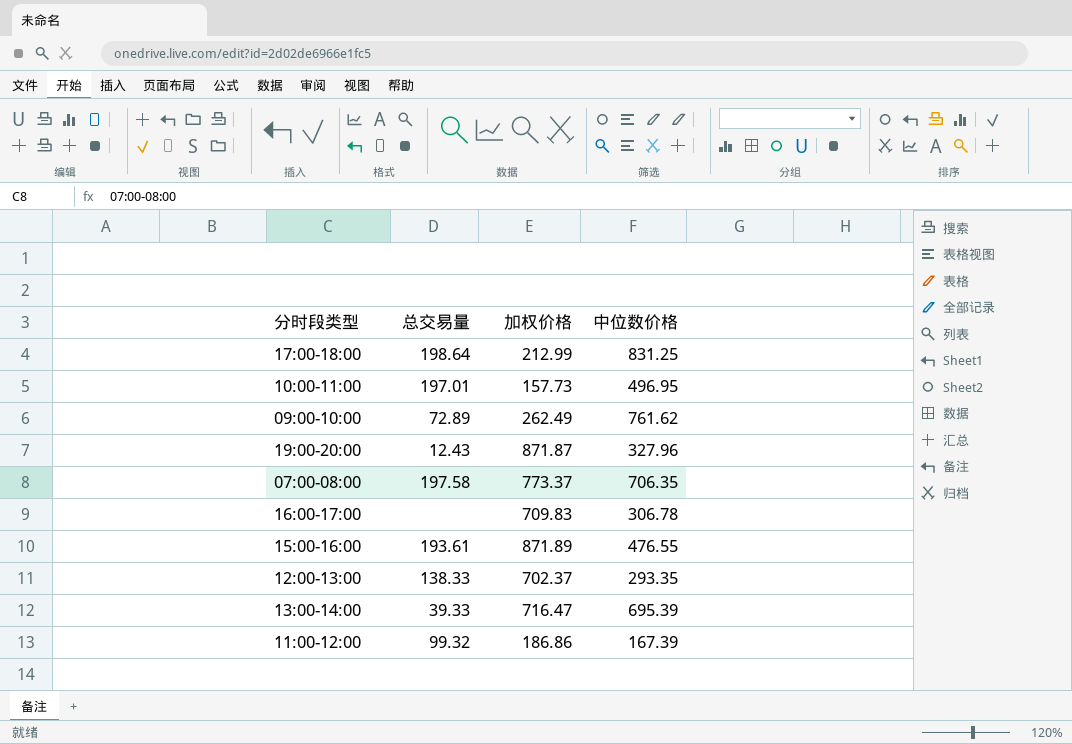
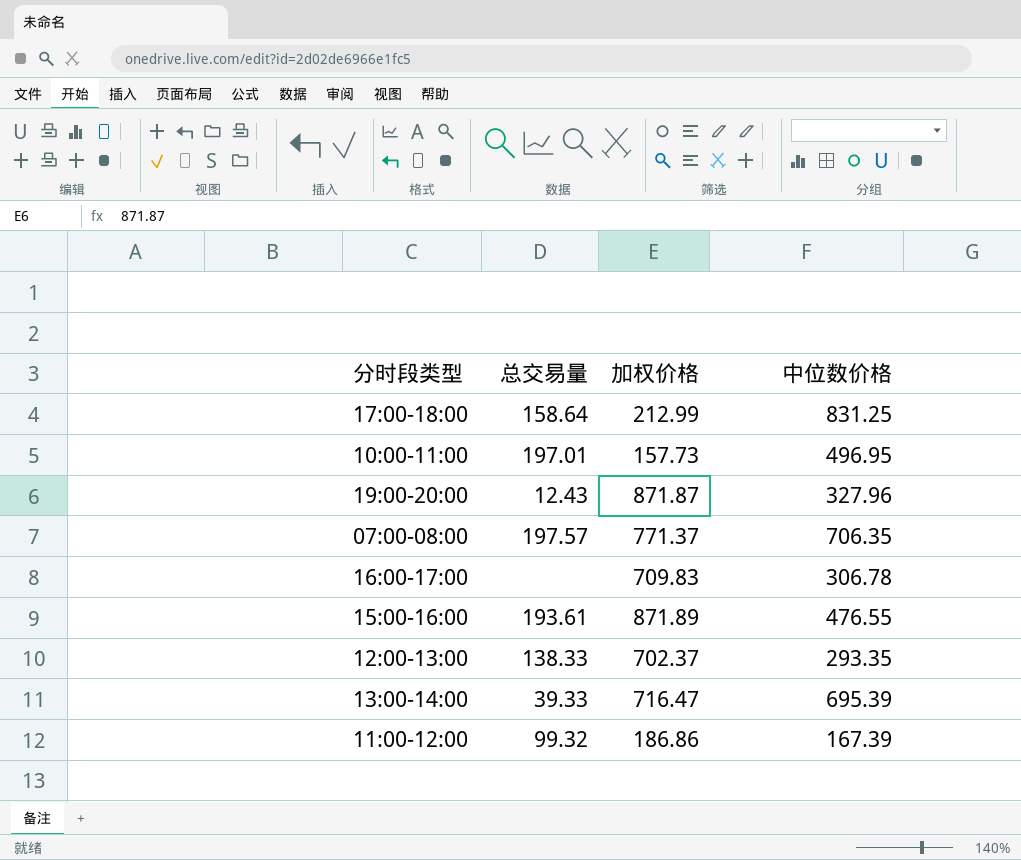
row 09:00-10:00: 72.89 | 262.49 | 761.62 -> none
17:00-18:00 | 总交易量: 198.64 -> 158.64
07:00-08:00 | 总交易量: 197.58 -> 197.57
07:00-08:00 | 加权价格: 773.37 -> 771.37

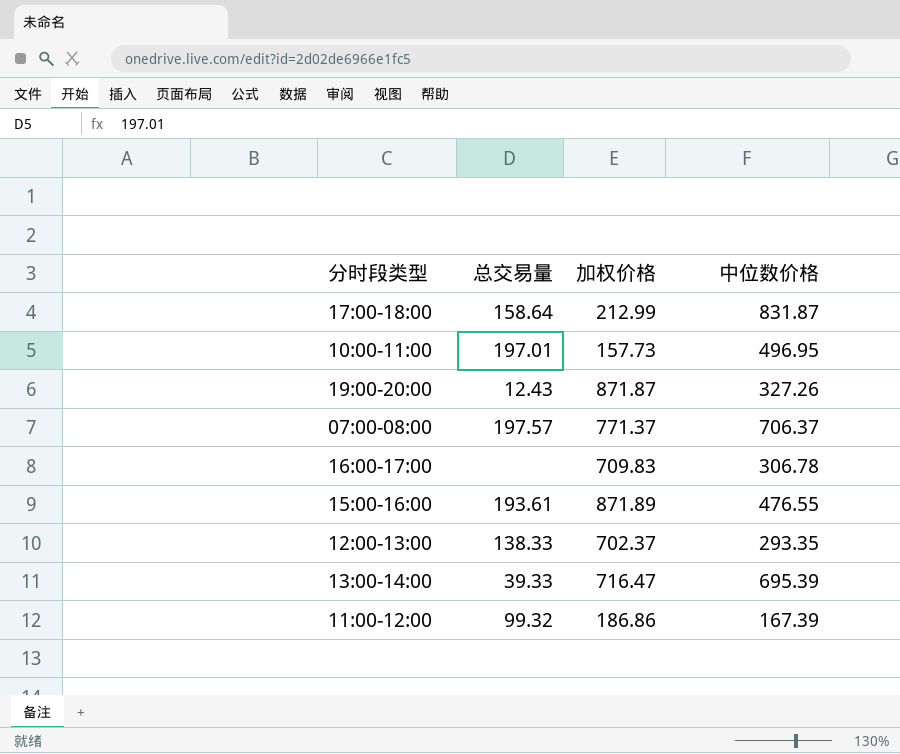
17:00-18:00 | 中位数价格: 831.25 -> 831.87
19:00-20:00 | 中位数价格: 327.96 -> 327.26
07:00-08:00 | 中位数价格: 706.35 -> 706.37

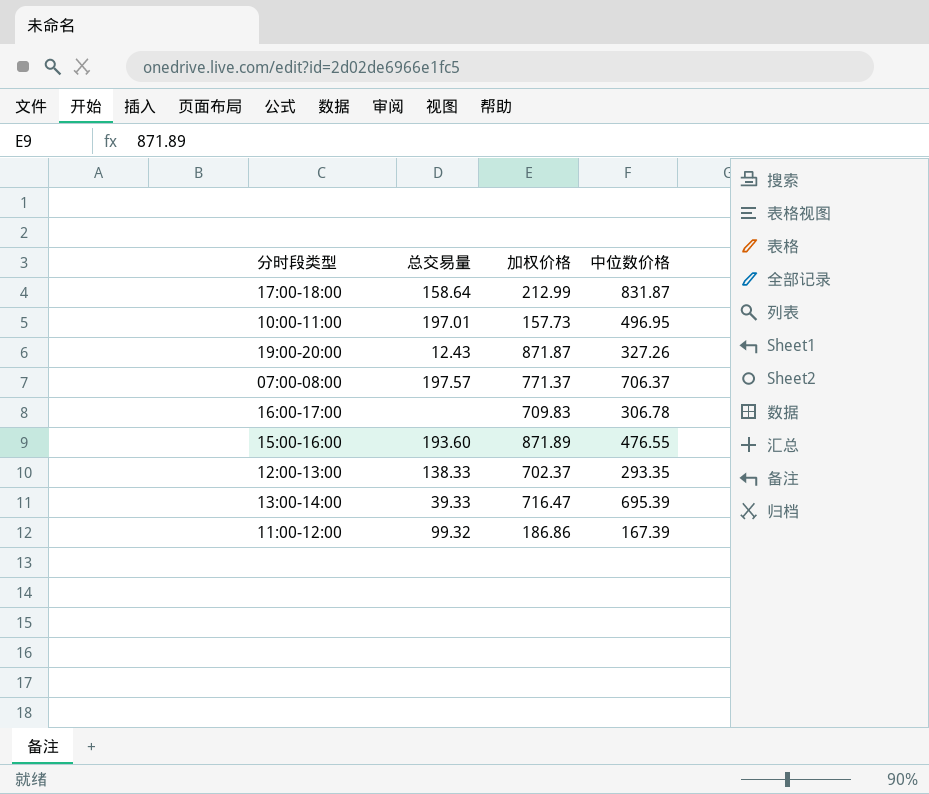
15:00-16:00 | 总交易量: 193.61 -> 193.60

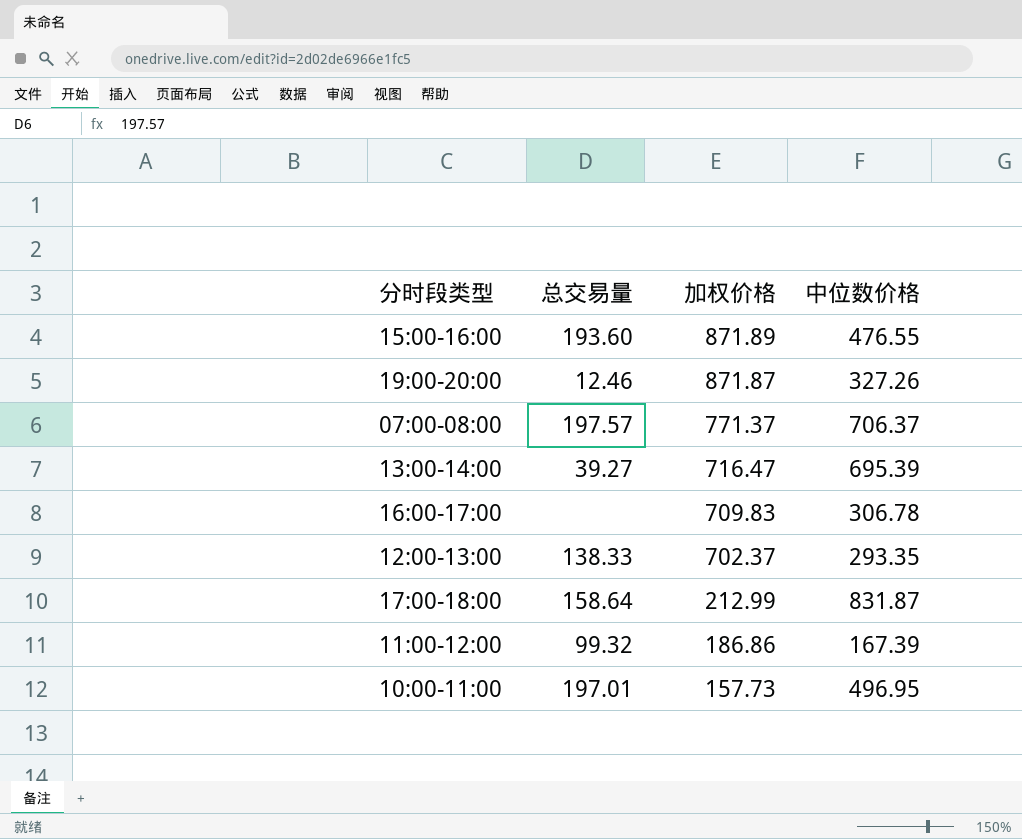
row order: none -> 加权价格 descending
19:00-20:00 | 总交易量: 12.43 -> 12.46
13:00-14:00 | 总交易量: 39.33 -> 39.27

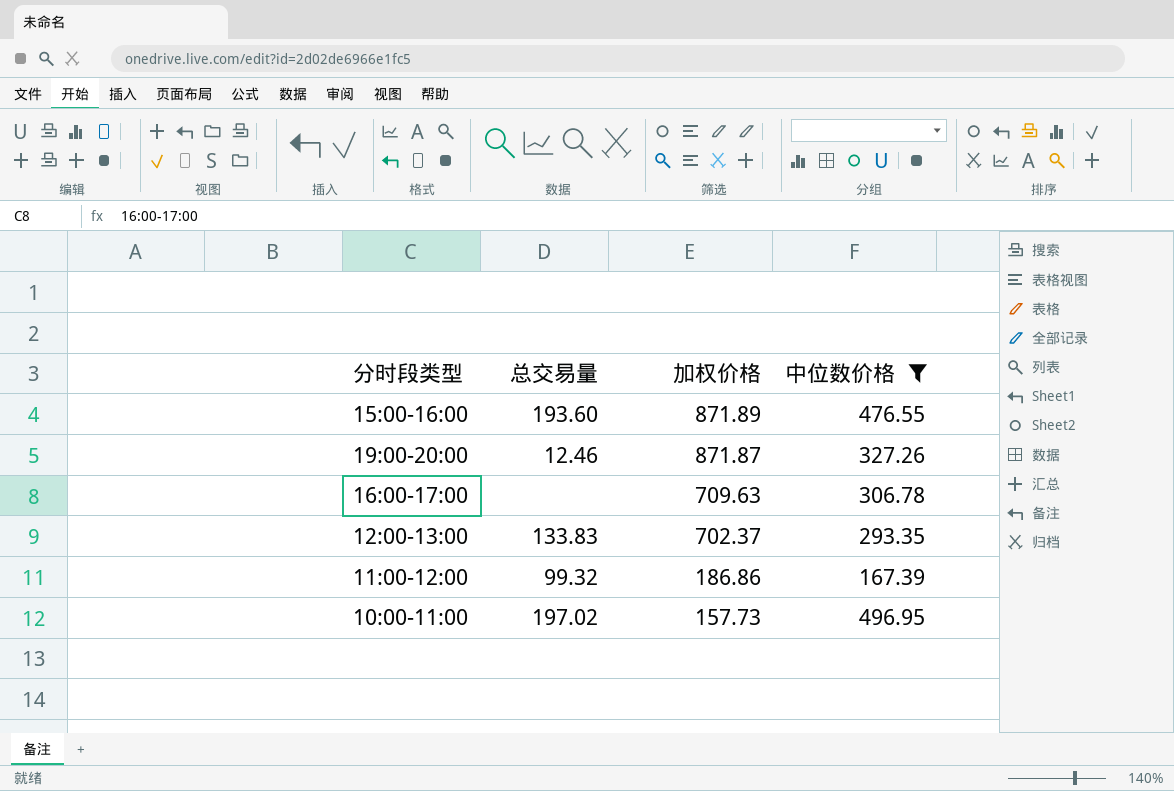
filter: none -> 中位数价格 <= 496.95
16:00-17:00 | 加权价格: 709.83 -> 709.63
12:00-13:00 | 总交易量: 138.33 -> 133.83
10:00-11:00 | 总交易量: 197.01 -> 197.02

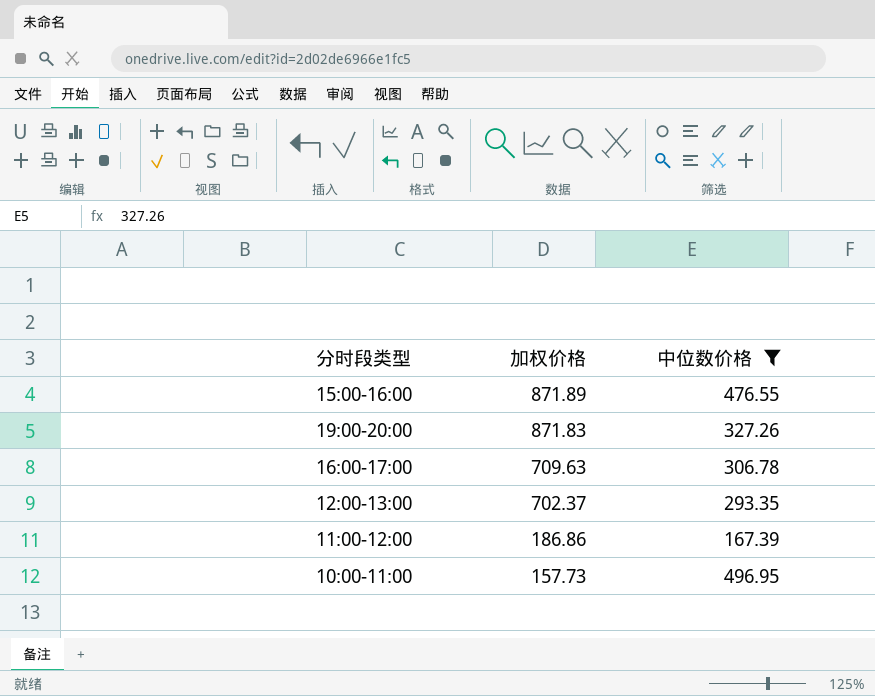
column 总交易量 | position: 2 -> none
19:00-20:00 | 加权价格: 871.87 -> 871.83

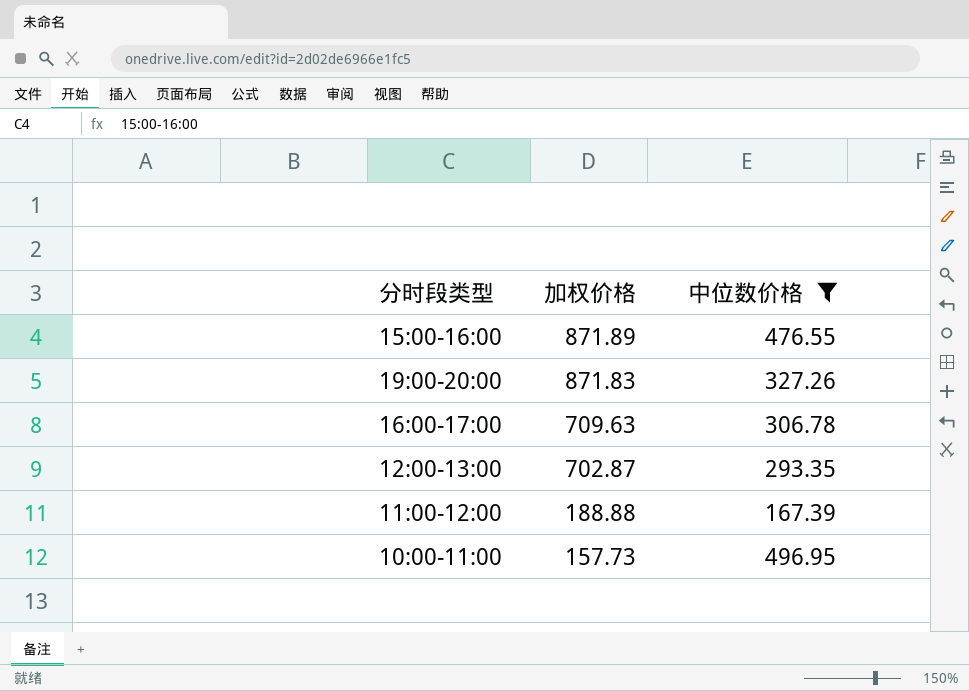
12:00-13:00 | 加权价格: 702.37 -> 702.87
11:00-12:00 | 加权价格: 186.86 -> 188.88

